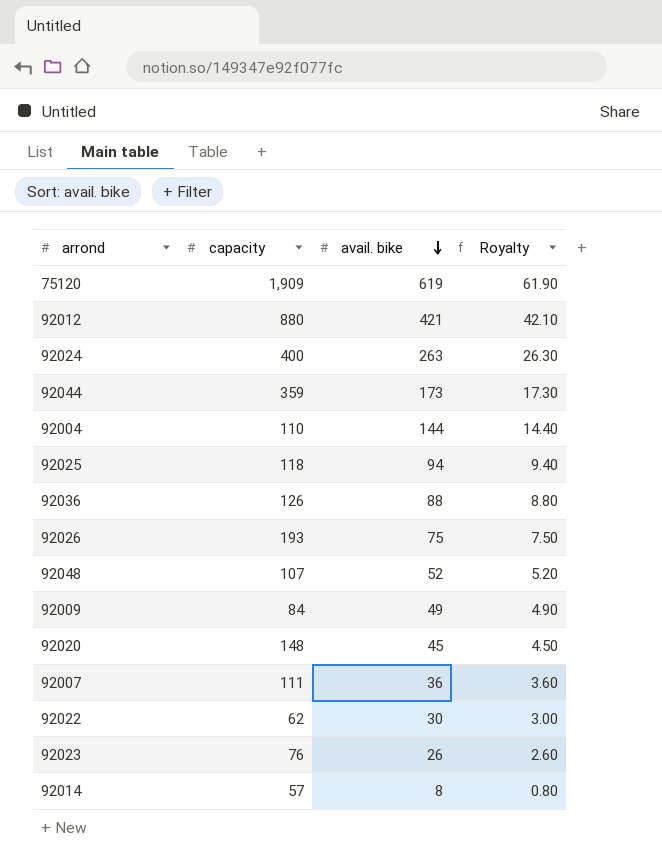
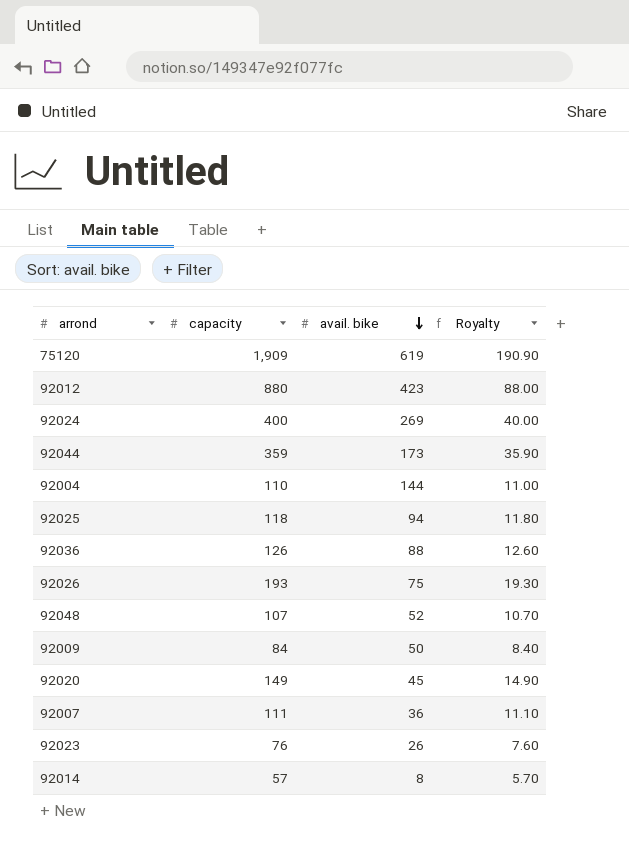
column Royalty | formula: [avail. bike] * 0.1 -> [capacity] * 0.1
row 92022: 62 | 30 | 3.00 -> none
92012 | avail. bike: 421 -> 423
92024 | avail. bike: 263 -> 269
92009 | avail. bike: 49 -> 50
92020 | capacity: 148 -> 149

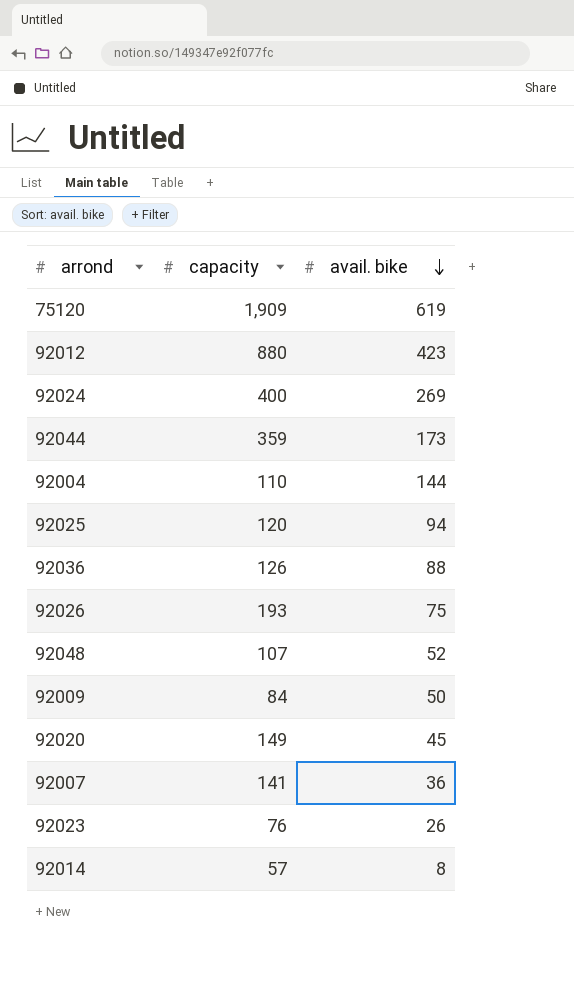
column Royalty | formula: [capacity] * 0.1 -> none
92025 | capacity: 118 -> 120
92007 | capacity: 111 -> 141

